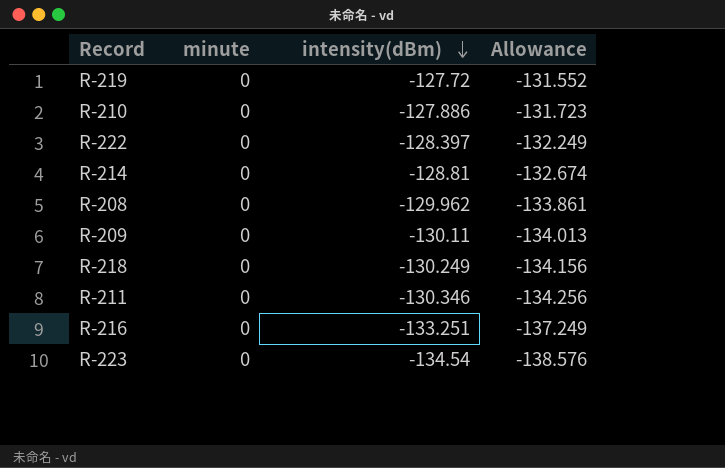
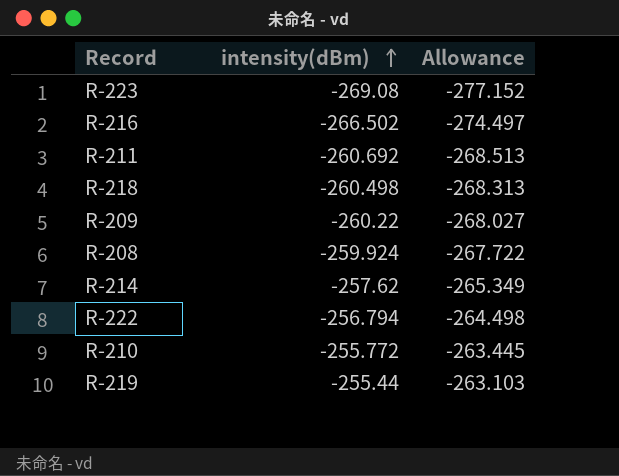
row order: intensity(dBm) descending -> intensity(dBm) ascending
column minute | position: 2 -> none
R-223 | intensity(dBm): -134.54 -> -269.08
R-223 | Allowance: -138.576 -> -277.152
R-216 | intensity(dBm): -133.251 -> -266.502
R-216 | Allowance: -137.249 -> -274.497
R-211 | intensity(dBm): -130.346 -> -260.692
R-211 | Allowance: -134.256 -> -268.513
R-218 | intensity(dBm): -130.249 -> -260.498
R-218 | Allowance: -134.156 -> -268.313
R-209 | intensity(dBm): -130.11 -> -260.22
R-209 | Allowance: -134.013 -> -268.027
R-208 | intensity(dBm): -129.962 -> -259.924
R-208 | Allowance: -133.861 -> -267.722
R-214 | intensity(dBm): -128.81 -> -257.62
R-214 | Allowance: -132.674 -> -265.349
R-222 | intensity(dBm): -128.397 -> -256.794
R-222 | Allowance: -132.249 -> -264.498
R-210 | intensity(dBm): -127.886 -> -255.772
R-210 | Allowance: -131.723 -> -263.445
R-219 | intensity(dBm): -127.72 -> -255.44
R-219 | Allowance: -131.552 -> -263.103

